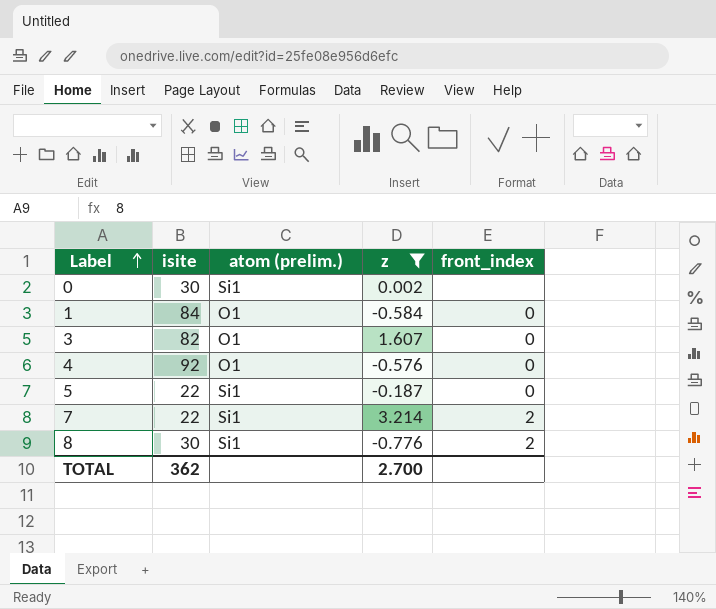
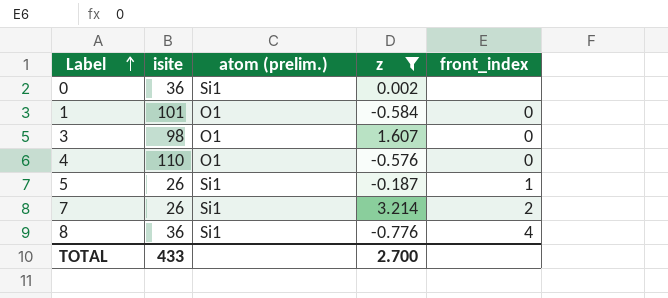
0 | isite: 30 -> 36
1 | isite: 84 -> 101
3 | isite: 82 -> 98
4 | isite: 92 -> 110
5 | isite: 22 -> 26
5 | front_index: 0 -> 1
7 | isite: 22 -> 26
8 | isite: 30 -> 36
8 | front_index: 2 -> 4
TOTAL | isite: 362 -> 433

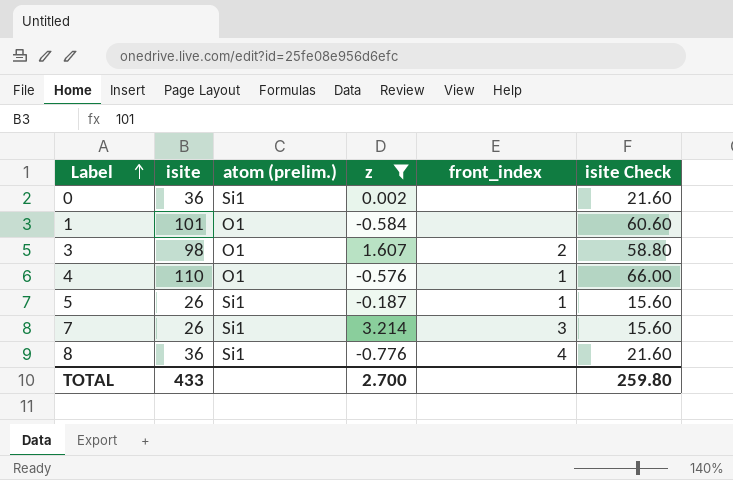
column isite Check | formula: none -> [isite] * 0.6
1 | front_index: 0 -> none
3 | front_index: 0 -> 2
4 | front_index: 0 -> 1
7 | front_index: 2 -> 3

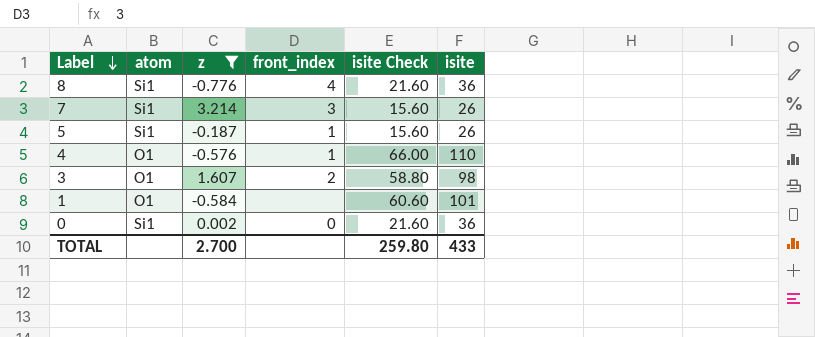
row order: Label ascending -> Label descending
column name: atom (prelim.) -> atom
column isite | position: 2 -> 6
0 | front_index: none -> 0

